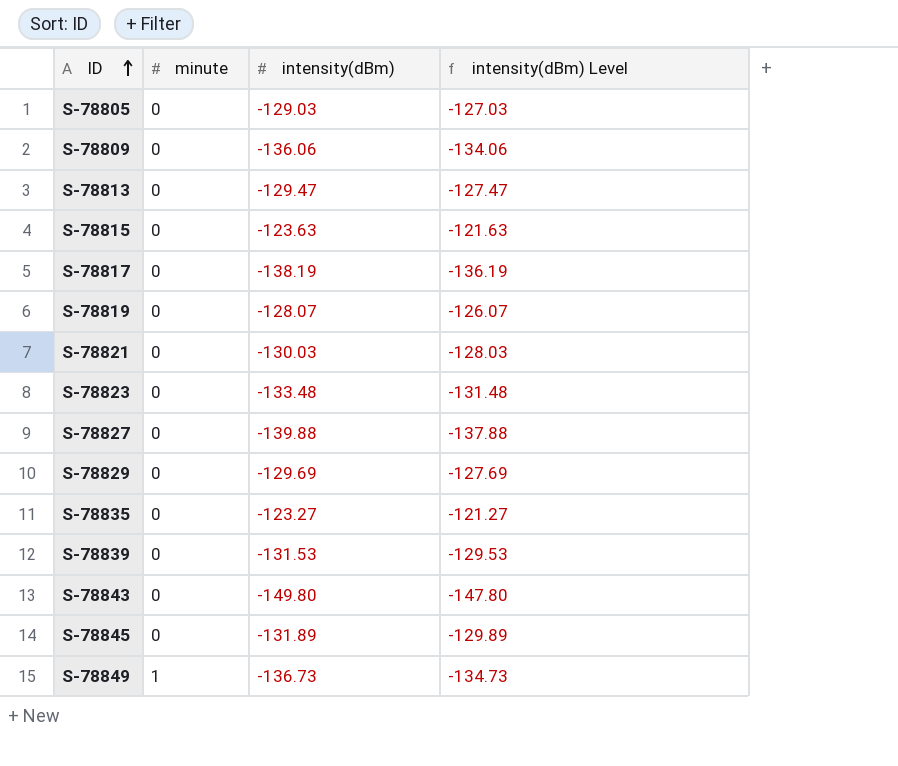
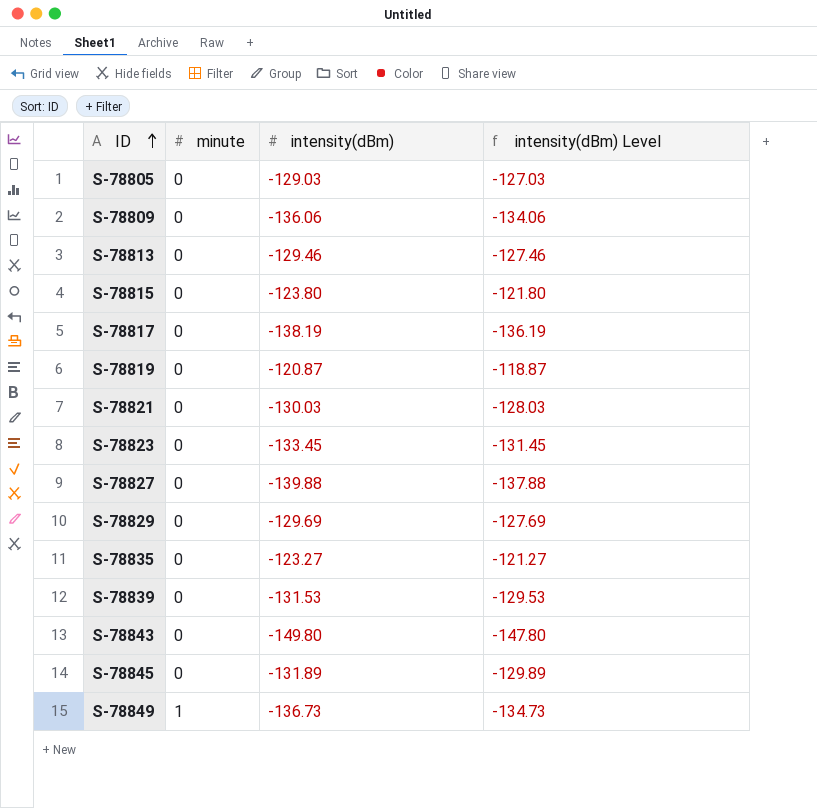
S-78813 | intensity(dBm): -129.47 -> -129.46
S-78813 | intensity(dBm) Level: -127.47 -> -127.46
S-78815 | intensity(dBm): -123.63 -> -123.80
S-78815 | intensity(dBm) Level: -121.63 -> -121.80
S-78819 | intensity(dBm): -128.07 -> -120.87
S-78819 | intensity(dBm) Level: -126.07 -> -118.87
S-78823 | intensity(dBm): -133.48 -> -133.45
S-78823 | intensity(dBm) Level: -131.48 -> -131.45

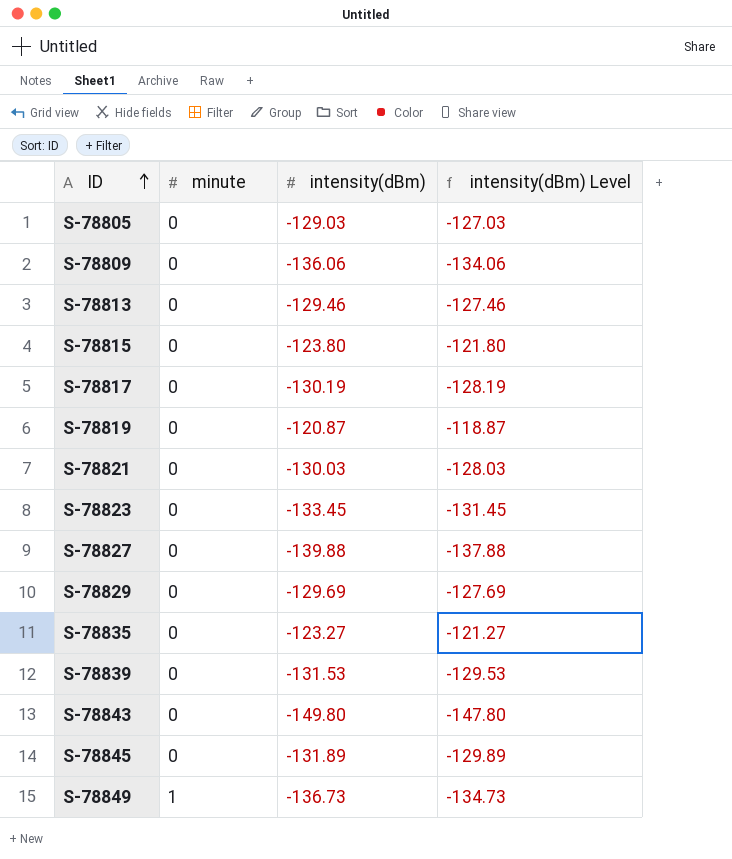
S-78817 | intensity(dBm): -138.19 -> -130.19
S-78817 | intensity(dBm) Level: -136.19 -> -128.19

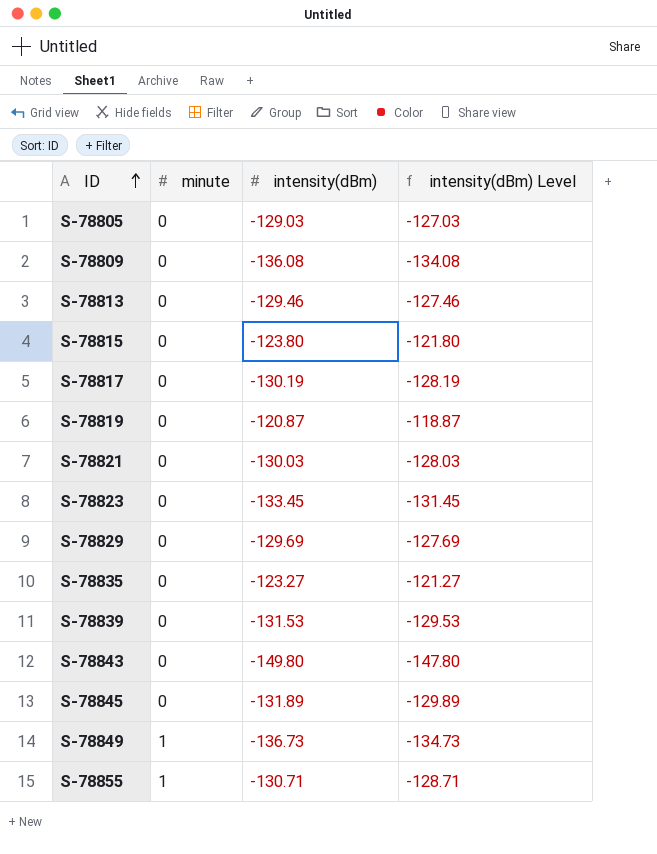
row S-78827: 0 | -139.88 | -137.88 -> none
S-78809 | intensity(dBm): -136.06 -> -136.08
S-78809 | intensity(dBm) Level: -134.06 -> -134.08
row S-78855: none -> 1 | -130.71 | -128.71

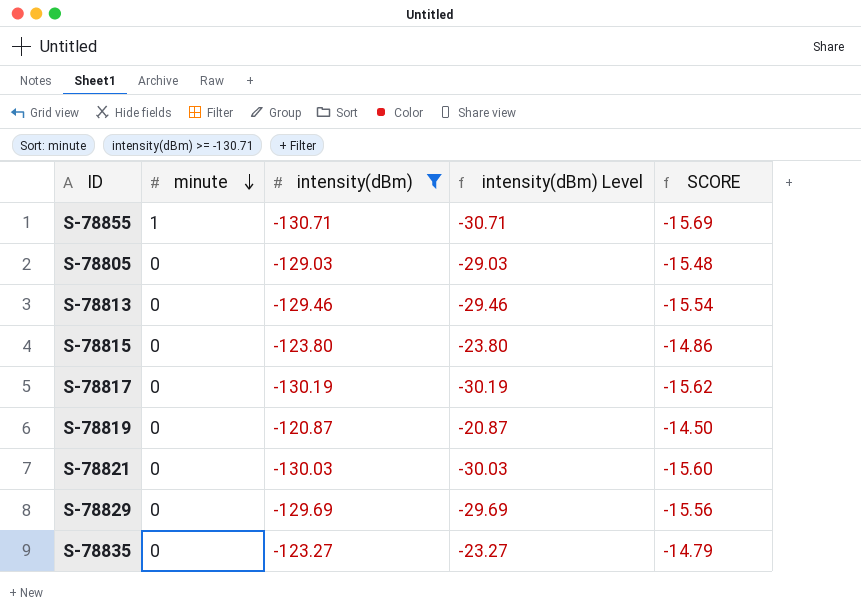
filter: none -> intensity(dBm) >= -130.71
row order: ID ascending -> minute descending
column intensity(dBm) Level | formula: [intensity(dBm)] + 2 -> [intensity(dBm)] + 100
column SCORE | formula: none -> [intensity(dBm)] * 0.12

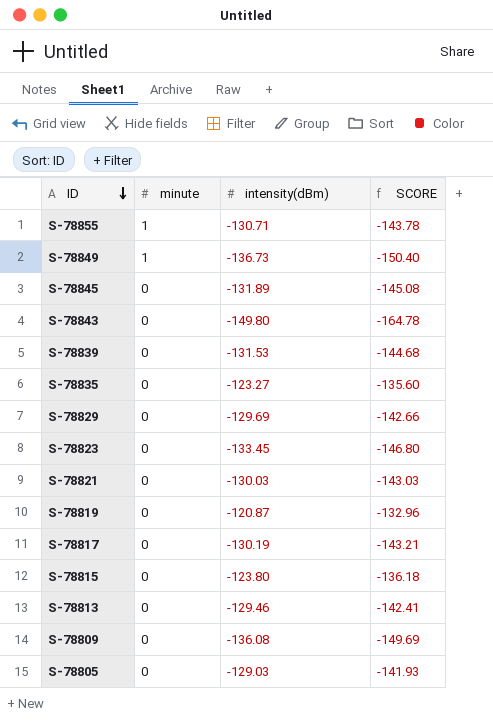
filter: intensity(dBm) >= -130.71 -> none
row order: minute descending -> ID descending
column intensity(dBm) Level | formula: [intensity(dBm)] + 100 -> none
column SCORE | formula: [intensity(dBm)] * 0.12 -> [intensity(dBm)] * 1.1

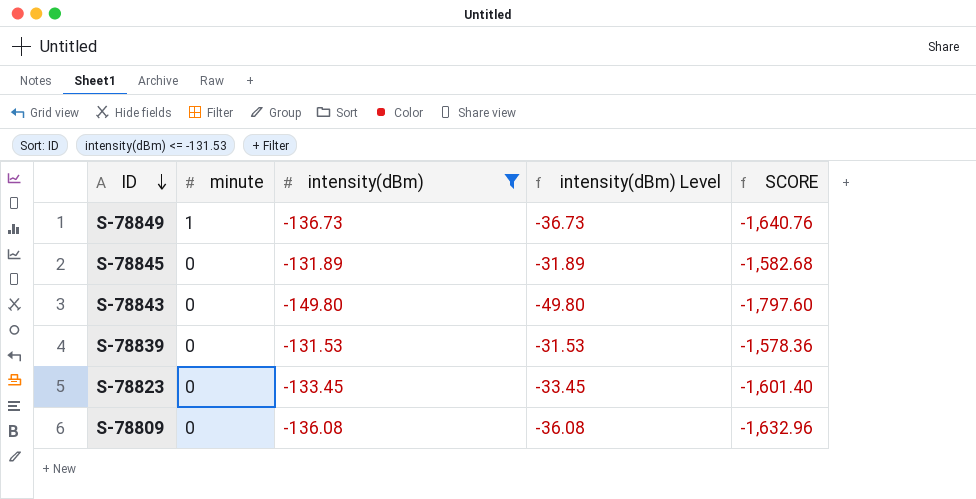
filter: none -> intensity(dBm) <= -131.53
column intensity(dBm) Level | formula: none -> [intensity(dBm)] + 100
column SCORE | formula: [intensity(dBm)] * 1.1 -> [intensity(dBm)] * 12

